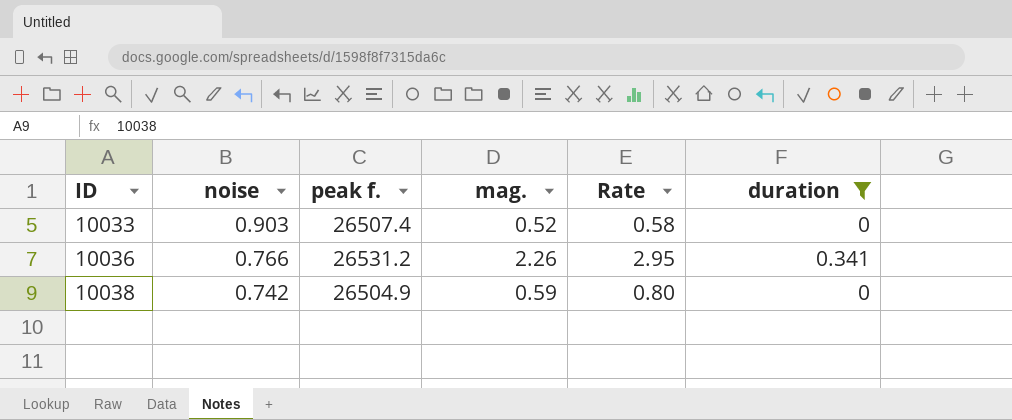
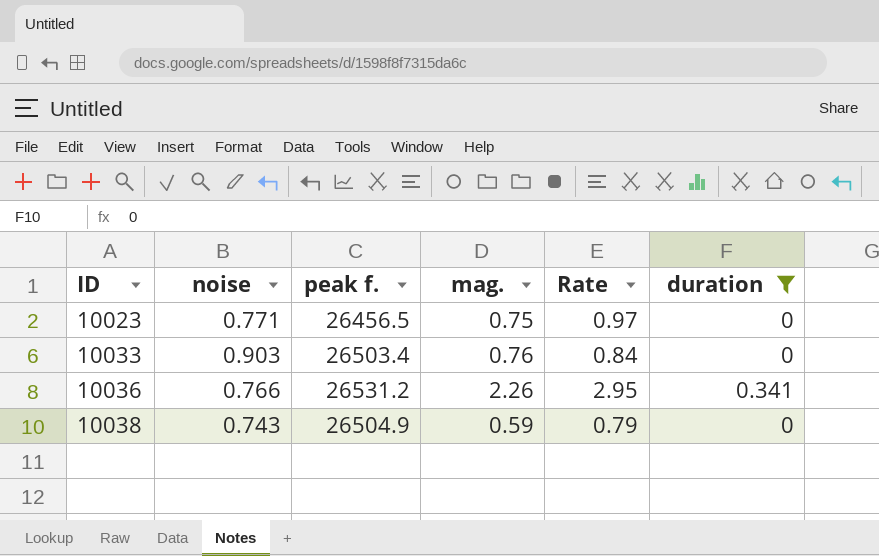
row 10023: none -> 0.771 | 26456.5 | 0.75 | 0.97 | 0
10033 | peak f.: 26507.4 -> 26503.4
10033 | mag.: 0.52 -> 0.76
10033 | Rate: 0.58 -> 0.84
10038 | noise: 0.742 -> 0.743
10038 | Rate: 0.80 -> 0.79

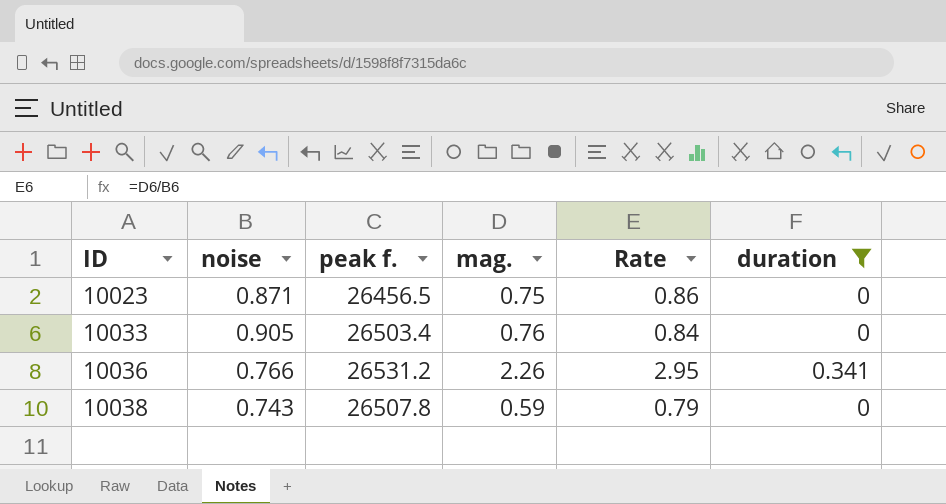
10023 | noise: 0.771 -> 0.871
10023 | Rate: 0.97 -> 0.86
10033 | noise: 0.903 -> 0.905
10038 | peak f.: 26504.9 -> 26507.8

